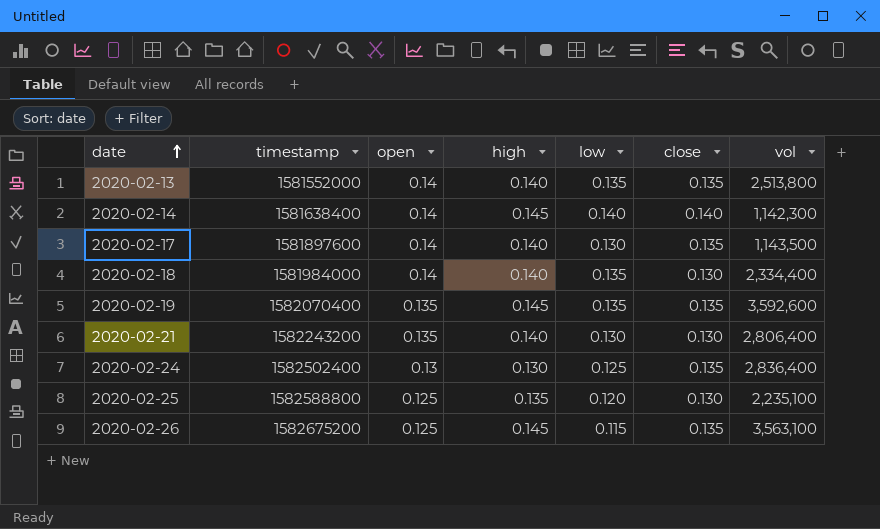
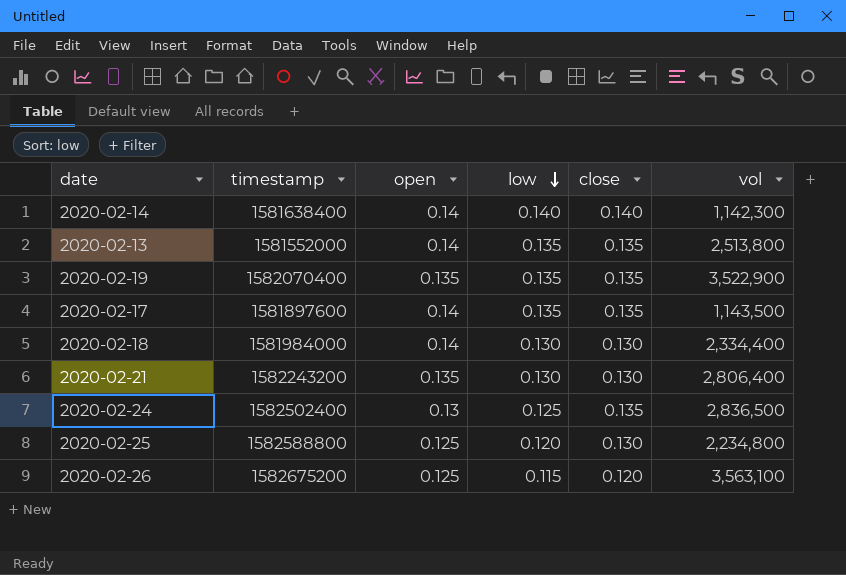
row order: date ascending -> low descending
column high | position: 4 -> none
2020-02-19 | vol: 3,592,600 -> 3,522,900
2020-02-17 | low: 0.130 -> 0.135
2020-02-18 | low: 0.135 -> 0.130
2020-02-24 | vol: 2,836,400 -> 2,836,500
2020-02-25 | vol: 2,235,100 -> 2,234,800
2020-02-26 | close: 0.135 -> 0.120

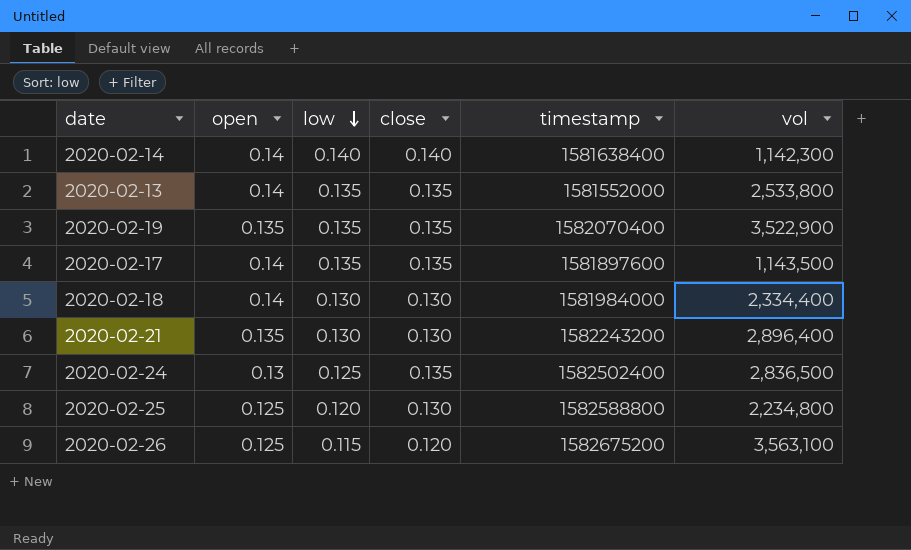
column timestamp | position: 2 -> 5
2020-02-13 | vol: 2,513,800 -> 2,533,800
2020-02-21 | vol: 2,806,400 -> 2,896,400

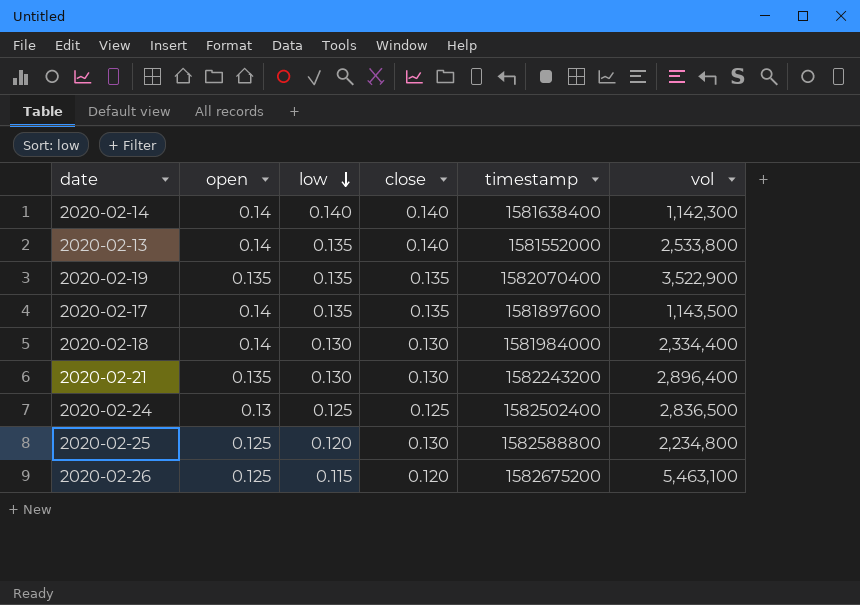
2020-02-13 | close: 0.135 -> 0.140
2020-02-24 | close: 0.135 -> 0.125
2020-02-26 | vol: 3,563,100 -> 5,463,100

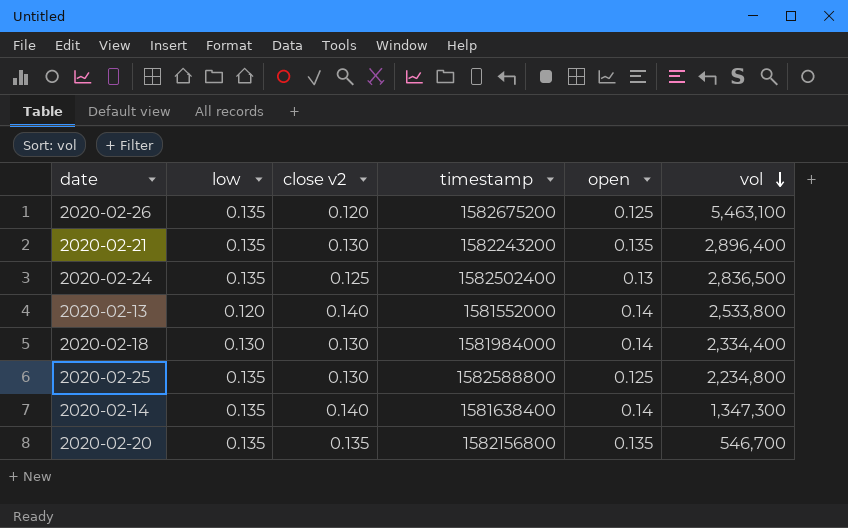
row order: low descending -> vol descending
column name: close -> close v2
column open | position: 2 -> 5
row 2020-02-19: 0.135 | 0.135 | 0.135 | 1582070400 | 3,522,900 -> none
row 2020-02-17: 0.14 | 0.135 | 0.135 | 1581897600 | 1,143,500 -> none
2020-02-26 | low: 0.115 -> 0.135
2020-02-21 | low: 0.130 -> 0.135
2020-02-24 | low: 0.125 -> 0.135
2020-02-13 | low: 0.135 -> 0.120
2020-02-25 | low: 0.120 -> 0.135
2020-02-14 | low: 0.140 -> 0.135
2020-02-14 | vol: 1,142,300 -> 1,347,300
row 2020-02-20: none -> 0.135 | 0.135 | 1582156800 | 0.135 | 546,700

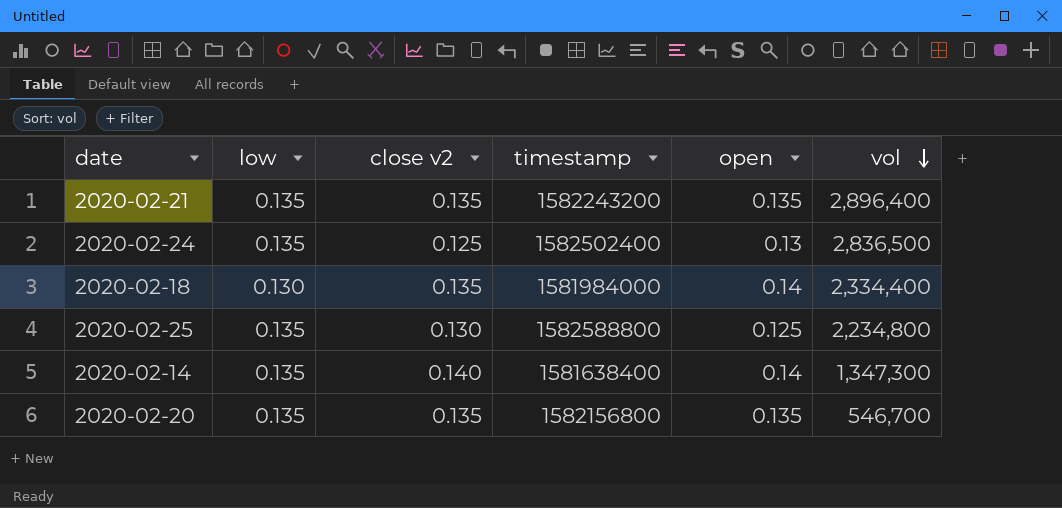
row 2020-02-26: 0.135 | 0.120 | 1582675200 | 0.125 | 5,463,100 -> none
row 2020-02-13: 0.120 | 0.140 | 1581552000 | 0.14 | 2,533,800 -> none
2020-02-21 | close v2: 0.130 -> 0.135
2020-02-18 | close v2: 0.130 -> 0.135

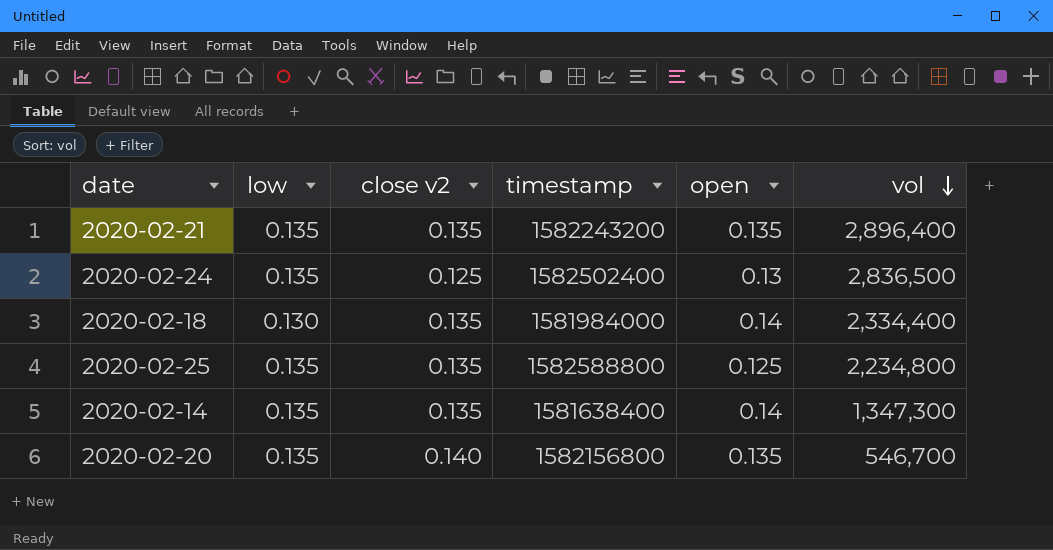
2020-02-25 | close v2: 0.130 -> 0.135
2020-02-14 | close v2: 0.140 -> 0.135
2020-02-20 | close v2: 0.135 -> 0.140

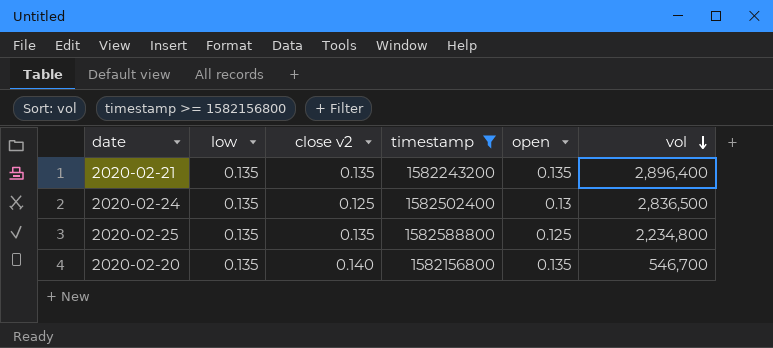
filter: none -> timestamp >= 1582156800

